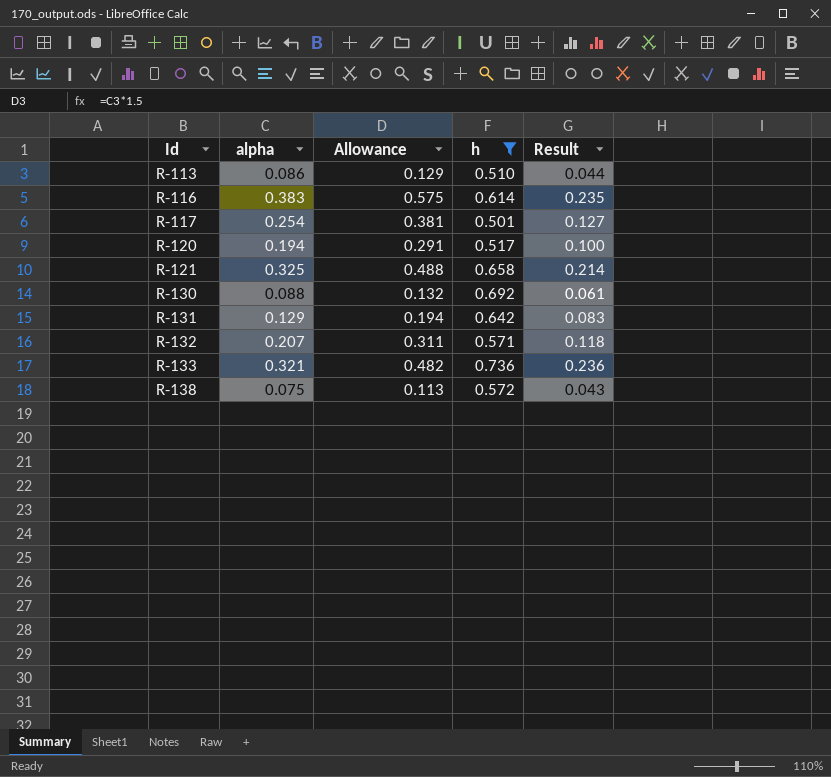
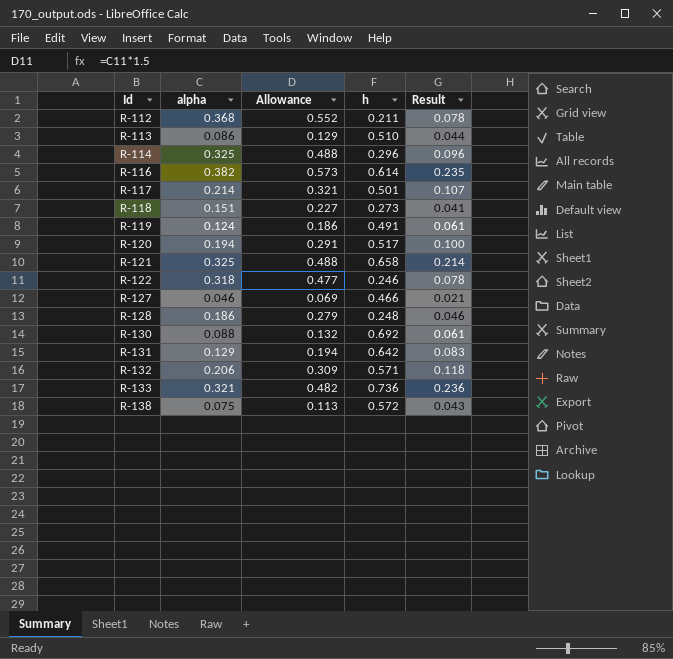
filter: h >= 0.501 -> none
R-116 | alpha: 0.383 -> 0.382
R-116 | Allowance: 0.575 -> 0.573
R-117 | alpha: 0.254 -> 0.214
R-117 | Allowance: 0.381 -> 0.321
R-117 | Result: 0.127 -> 0.107
R-132 | alpha: 0.207 -> 0.206
R-132 | Allowance: 0.311 -> 0.309

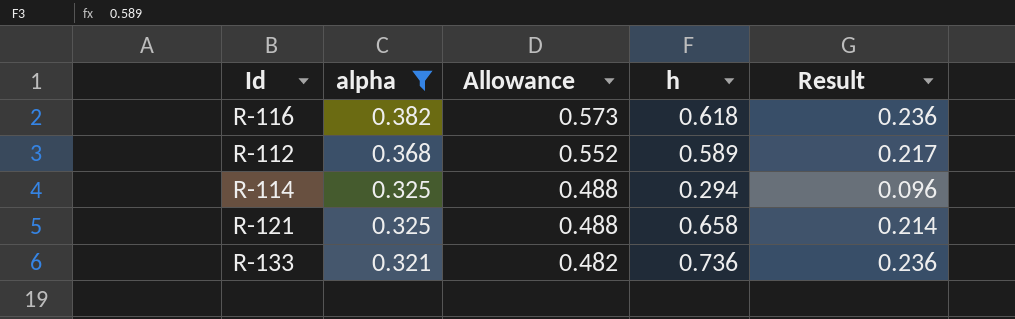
filter: none -> alpha >= 0.321
row order: Id ascending -> alpha descending
R-116 | h: 0.614 -> 0.618
R-116 | Result: 0.235 -> 0.236
R-112 | h: 0.211 -> 0.589
R-112 | Result: 0.078 -> 0.217
R-114 | h: 0.296 -> 0.294

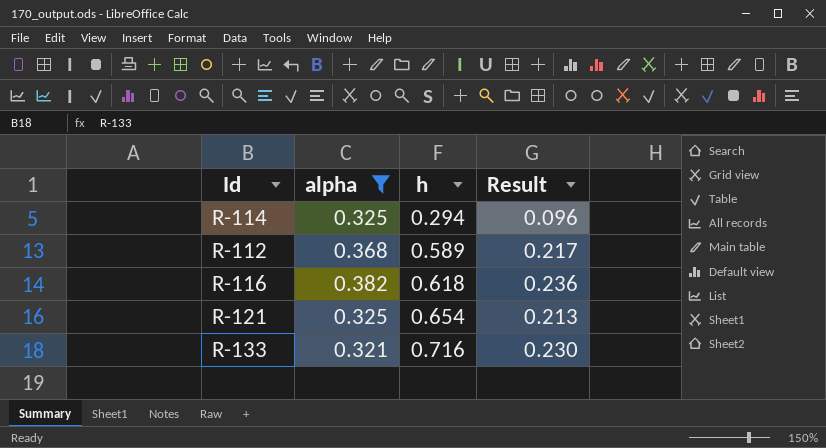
row order: alpha descending -> h ascending
column Allowance | formula: [alpha] * 1.5 -> none
R-121 | h: 0.658 -> 0.654
R-121 | Result: 0.214 -> 0.213
R-133 | h: 0.736 -> 0.716
R-133 | Result: 0.236 -> 0.230

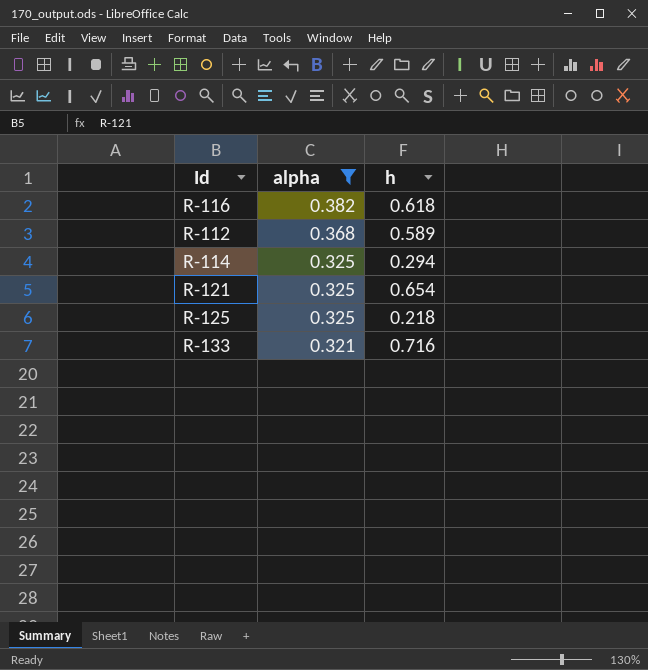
row order: h ascending -> alpha descending
column Result | formula: [alpha] * [h] -> none
row R-125: none -> 0.325 | 0.218

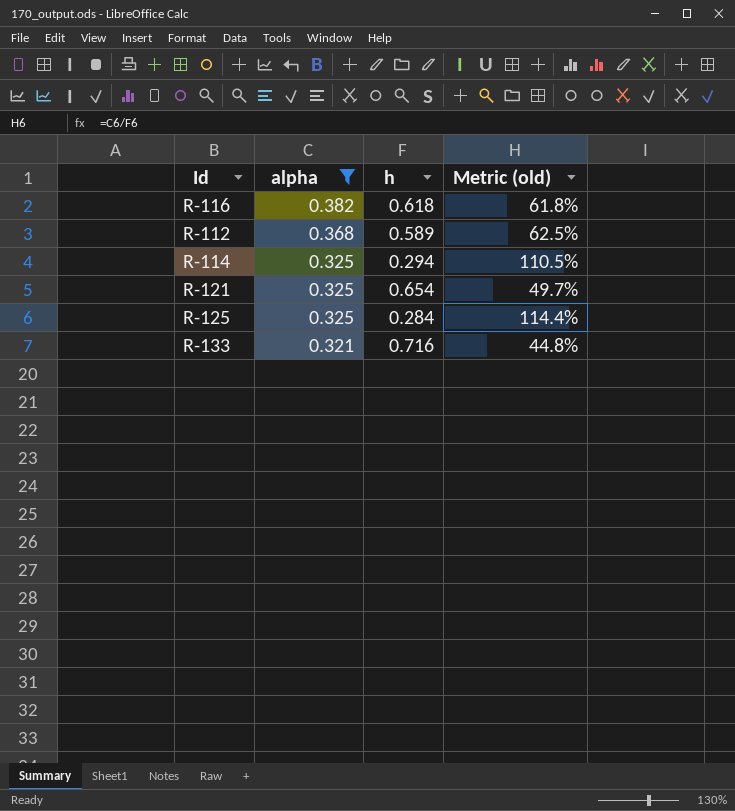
column Metric (old) | formula: none -> [alpha] / [h]
R-125 | h: 0.218 -> 0.284

